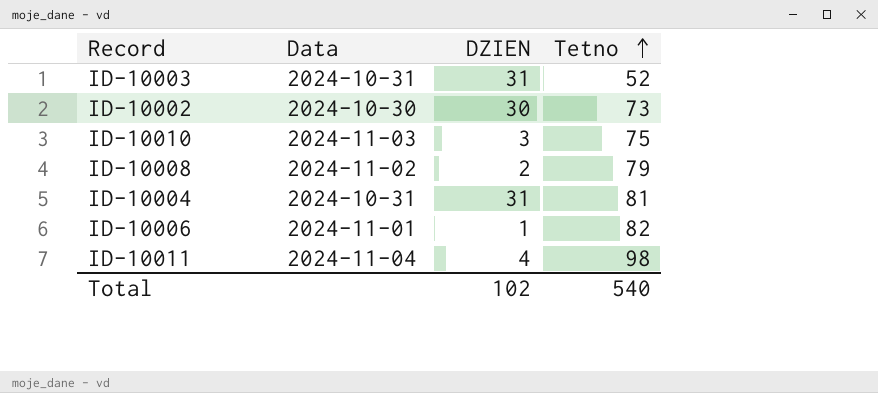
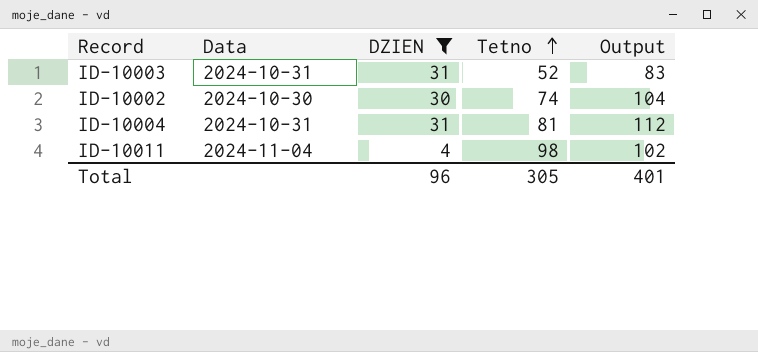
filter: none -> DZIEN >= 4
column Output | formula: none -> [DZIEN] + [Tetno]
ID-10002 | Tetno: 73 -> 74
Total | DZIEN: 102 -> 96
Total | Tetno: 540 -> 305

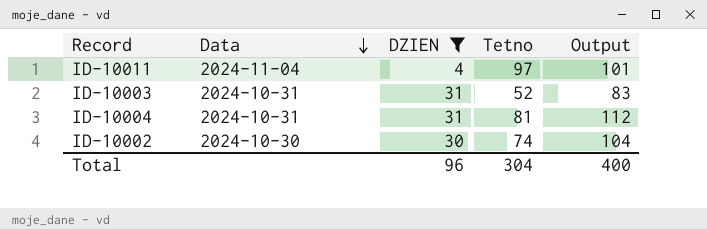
row order: Tetno ascending -> Data descending
ID-10011 | Tetno: 98 -> 97
ID-10011 | Output: 102 -> 101
Total | Tetno: 305 -> 304
Total | Output: 401 -> 400

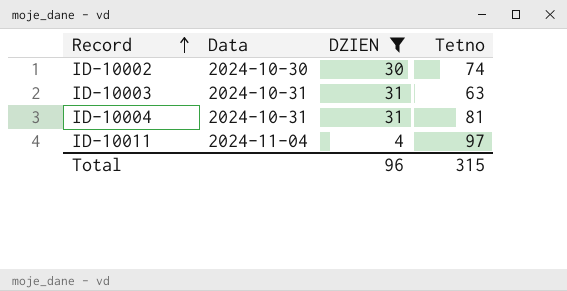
row order: Data descending -> Record ascending
column Output | formula: [DZIEN] + [Tetno] -> none
ID-10003 | Tetno: 52 -> 63
Total | Tetno: 304 -> 315

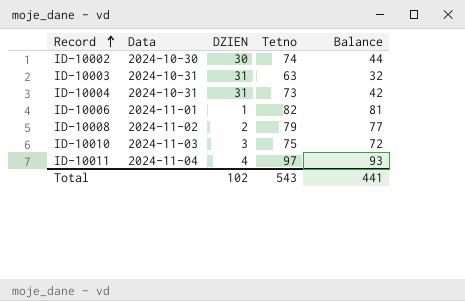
filter: DZIEN >= 4 -> none
column Balance | formula: none -> [Tetno] - [DZIEN]
ID-10004 | Tetno: 81 -> 73
Total | DZIEN: 96 -> 102
Total | Tetno: 315 -> 543

